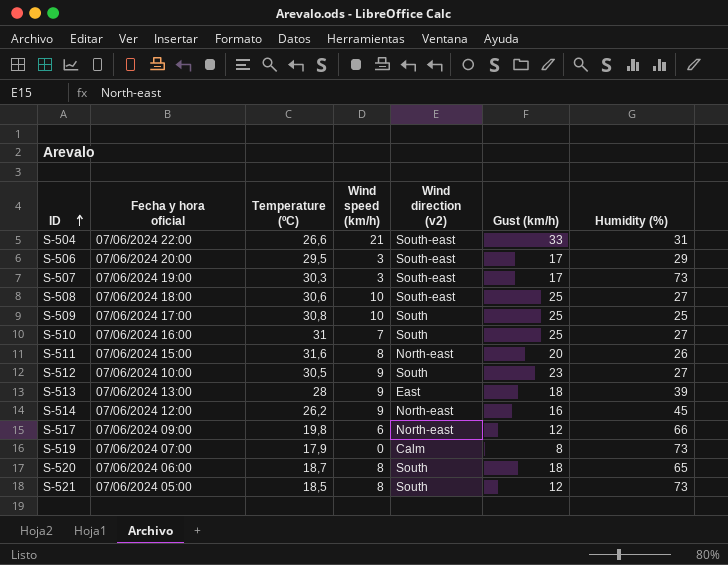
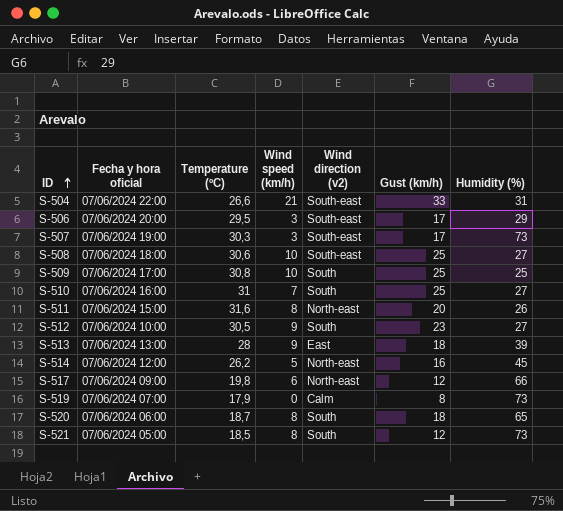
S-514 | Wind speed (km/h): 9 -> 5

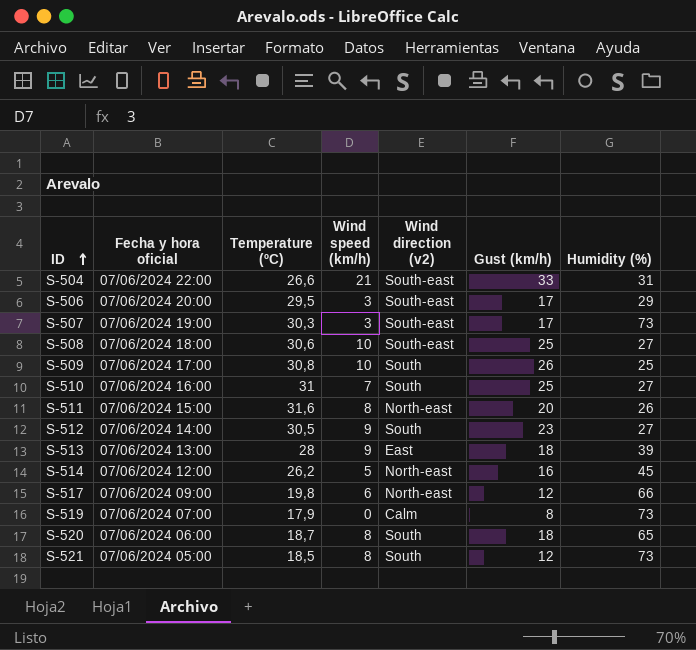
S-509 | Gust (km/h): 25 -> 26
S-512 | Fecha y hora oficial: 07/06/2024 10:00 -> 07/06/2024 14:00

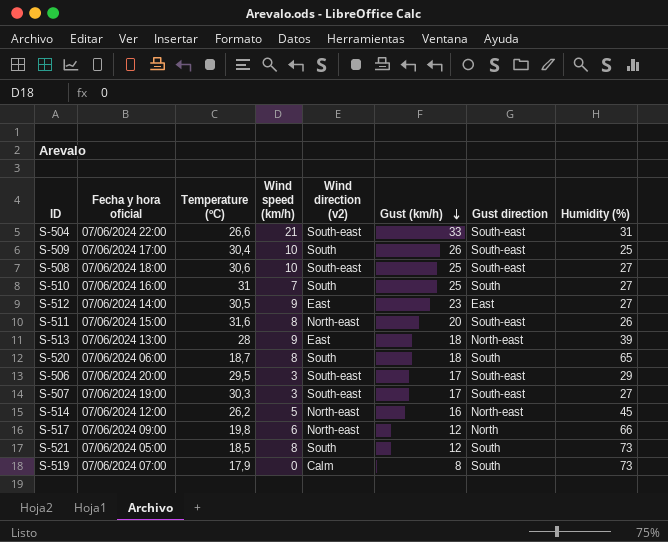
row order: ID ascending -> Gust (km/h) descending
column Gust direction | position: none -> 7
S-509 | Temperature (ºC): 30,8 -> 30,4
S-512 | Wind direction (v2): South -> East
S-507 | Humidity (%): 73 -> 27

